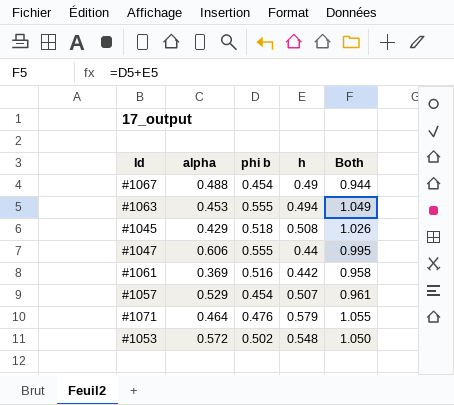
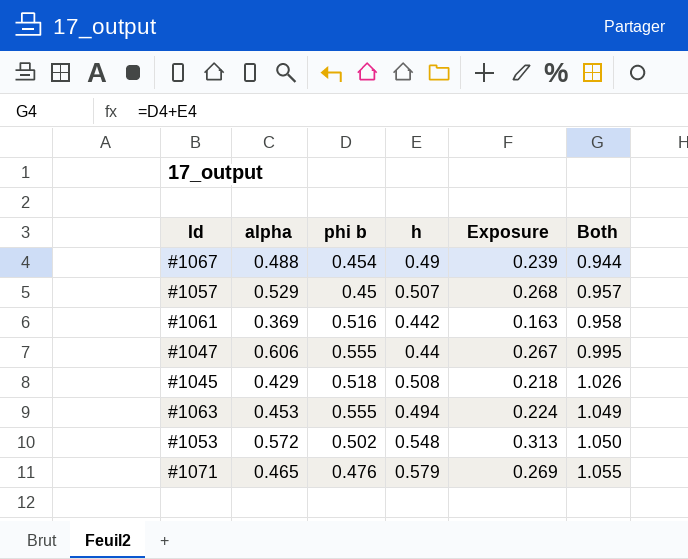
row order: none -> Both ascending
column Exposure | formula: none -> [alpha] * [h]
#1057 | phi b: 0.454 -> 0.45
#1057 | Both: 0.961 -> 0.957
#1071 | alpha: 0.464 -> 0.465

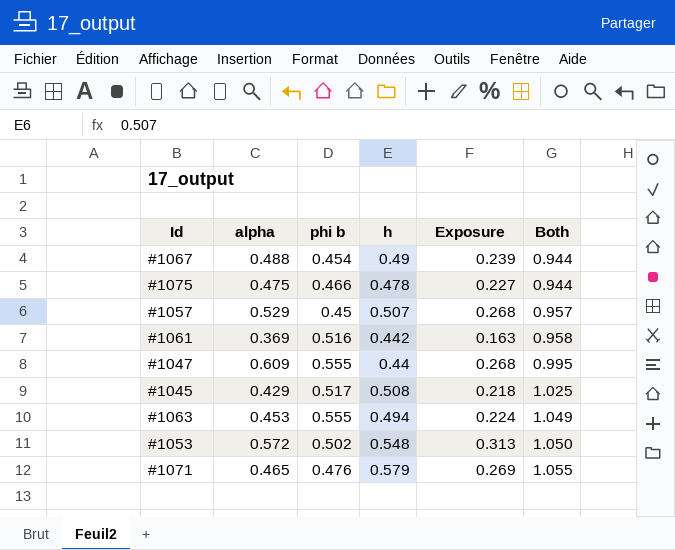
row #1075: none -> 0.475 | 0.466 | 0.478 | 0.227 | 0.944
#1047 | alpha: 0.606 -> 0.609
#1047 | Exposure: 0.267 -> 0.268
#1045 | phi b: 0.518 -> 0.517
#1045 | Both: 1.026 -> 1.025

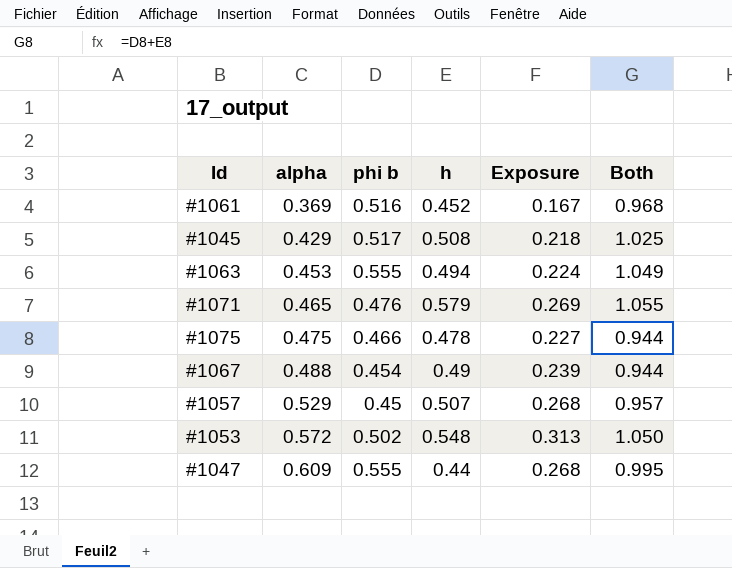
row order: Both ascending -> alpha ascending
#1061 | h: 0.442 -> 0.452
#1061 | Exposure: 0.163 -> 0.167
#1061 | Both: 0.958 -> 0.968

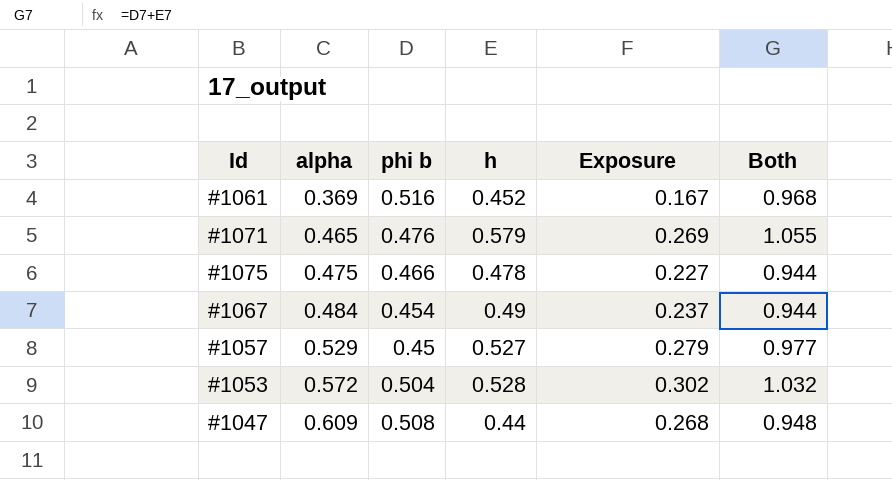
row #1045: 0.429 | 0.517 | 0.508 | 0.218 | 1.025 -> none
row #1063: 0.453 | 0.555 | 0.494 | 0.224 | 1.049 -> none
#1067 | alpha: 0.488 -> 0.484
#1067 | Exposure: 0.239 -> 0.237
#1057 | h: 0.507 -> 0.527
#1057 | Exposure: 0.268 -> 0.279
#1057 | Both: 0.957 -> 0.977
#1053 | phi b: 0.502 -> 0.504
#1053 | h: 0.548 -> 0.528
#1053 | Exposure: 0.313 -> 0.302
#1053 | Both: 1.050 -> 1.032
#1047 | phi b: 0.555 -> 0.508
#1047 | Both: 0.995 -> 0.948

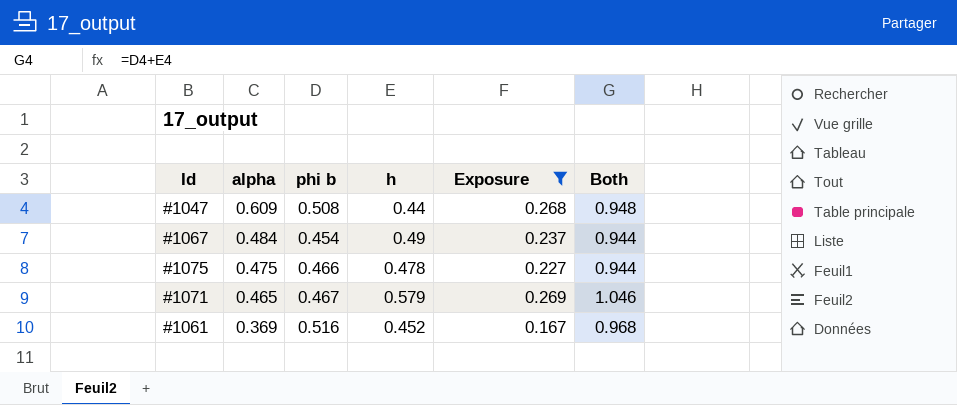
filter: none -> Exposure <= 0.269
row order: alpha ascending -> alpha descending
#1071 | phi b: 0.476 -> 0.467
#1071 | Both: 1.055 -> 1.046

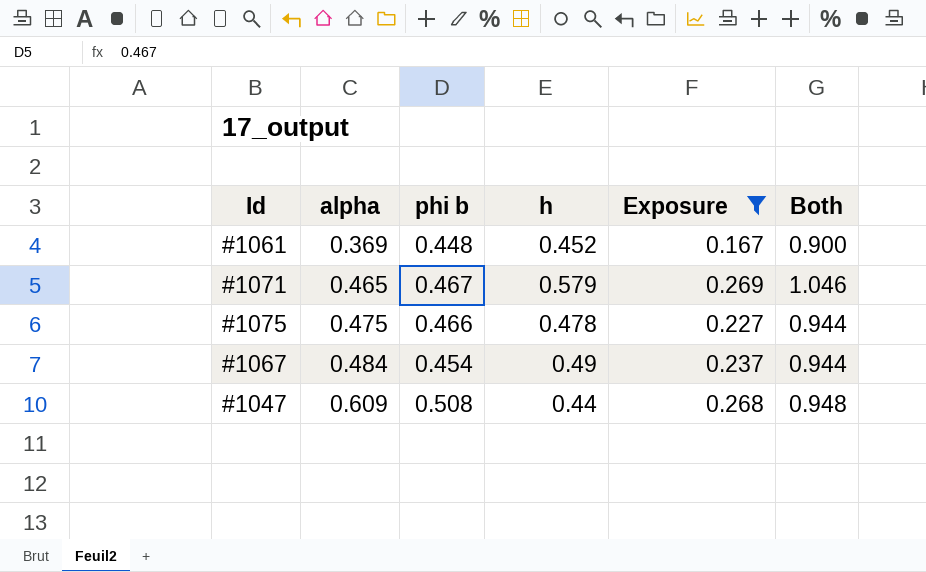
row order: alpha descending -> alpha ascending
#1061 | phi b: 0.516 -> 0.448
#1061 | Both: 0.968 -> 0.900

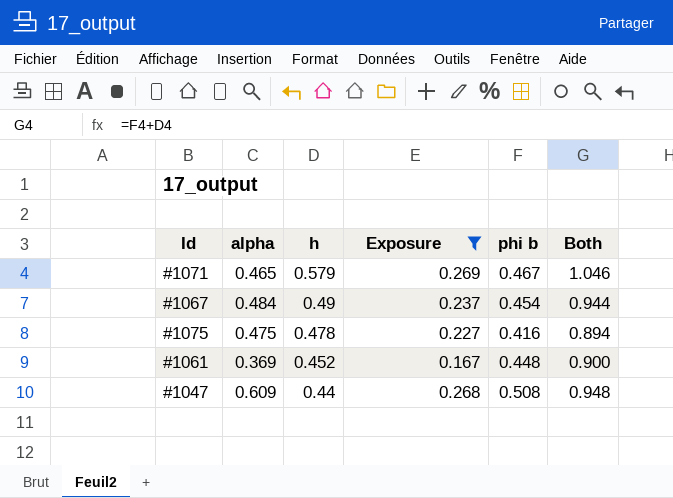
row order: alpha ascending -> h descending
column phi b | position: 3 -> 5
#1075 | phi b: 0.466 -> 0.416
#1075 | Both: 0.944 -> 0.894

